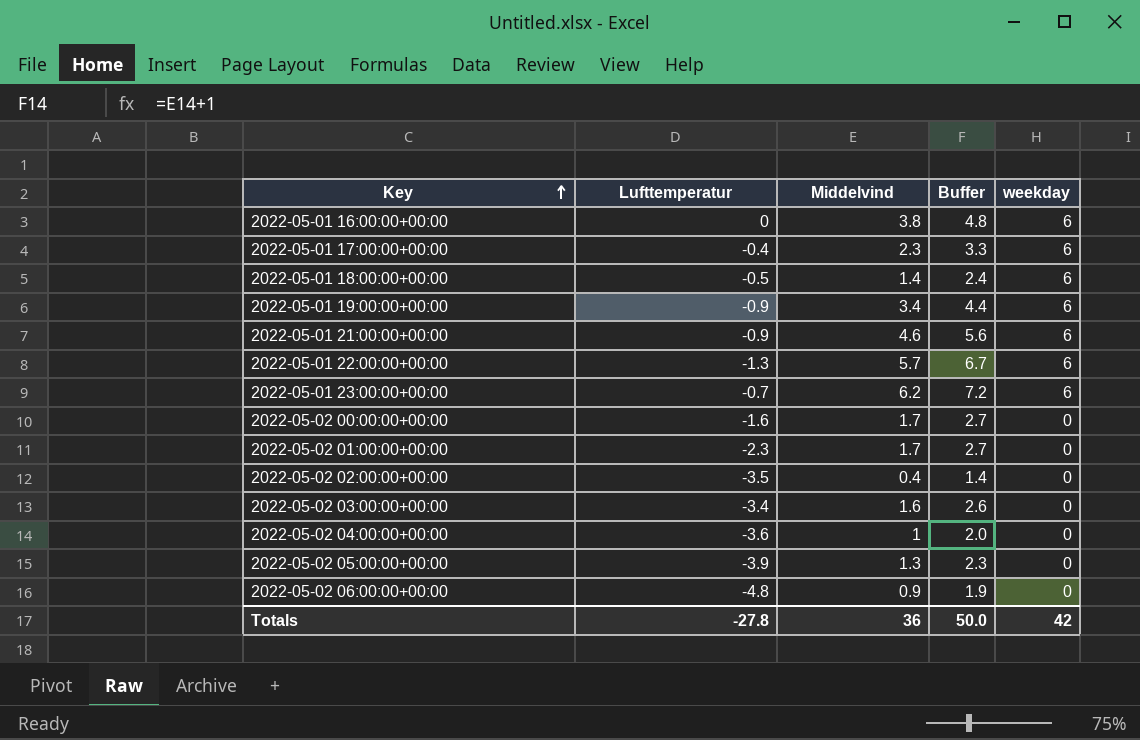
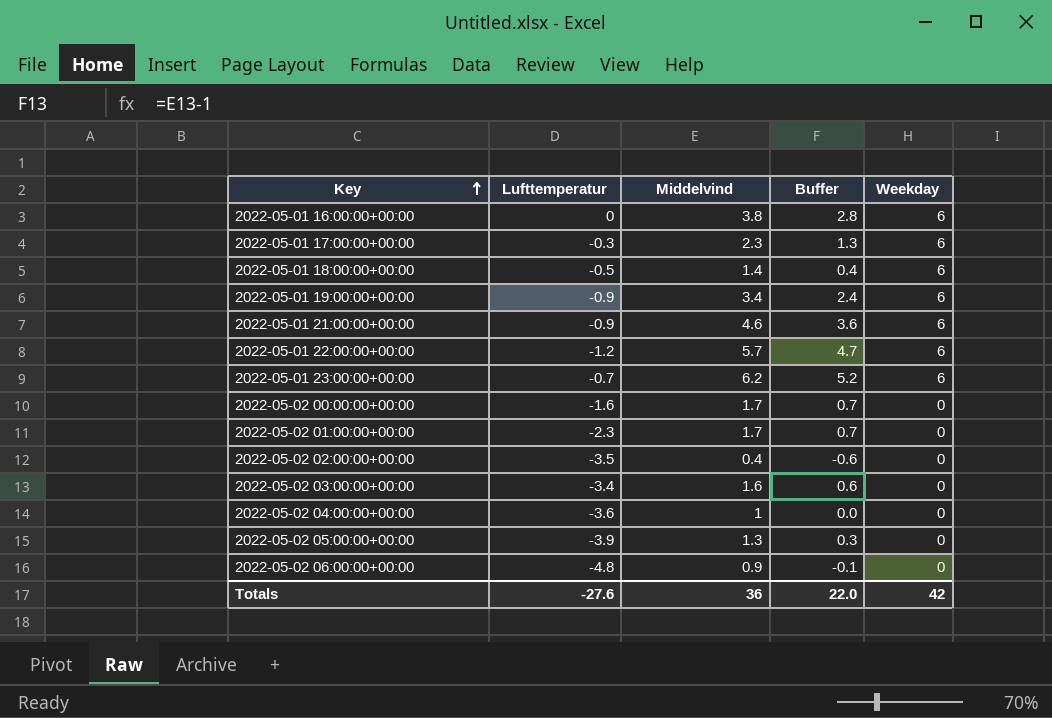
column Buffer | formula: [Middelvind] + 1 -> [Middelvind] - 1
column name: weekday -> Weekday
2022-05-01 17:00:00+00:00 | Lufttemperatur: -0.4 -> -0.3
2022-05-01 22:00:00+00:00 | Lufttemperatur: -1.3 -> -1.2
Totals | Lufttemperatur: -27.8 -> -27.6
Totals | Buffer: 50.0 -> 22.0

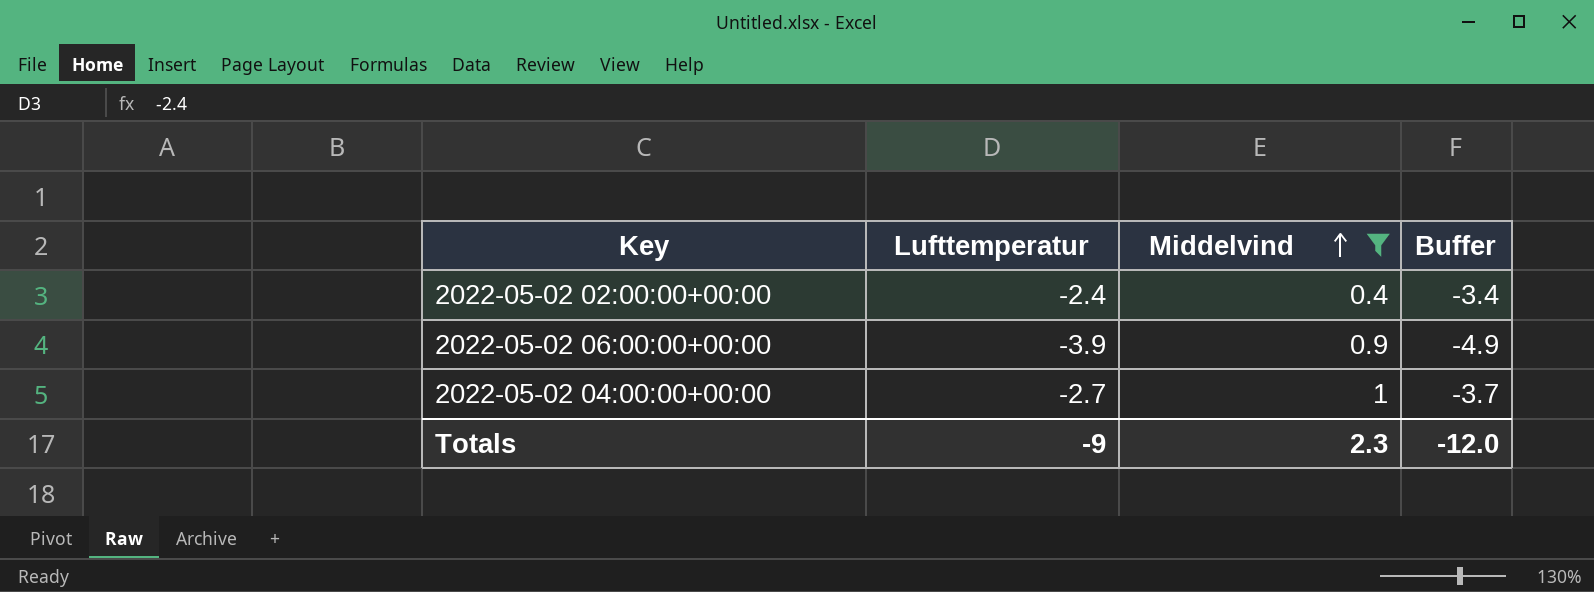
filter: none -> Middelvind <= 1
row order: Key ascending -> Middelvind ascending
column Weekday | position: 5 -> none
column Buffer | formula: [Middelvind] - 1 -> [Lufttemperatur] - 1
2022-05-02 02:00:00+00:00 | Lufttemperatur: -3.5 -> -2.4
2022-05-02 06:00:00+00:00 | Lufttemperatur: -4.8 -> -3.9
2022-05-02 04:00:00+00:00 | Lufttemperatur: -3.6 -> -2.7
Totals | Lufttemperatur: -27.6 -> -9
Totals | Middelvind: 36 -> 2.3
Totals | Buffer: 22.0 -> -12.0

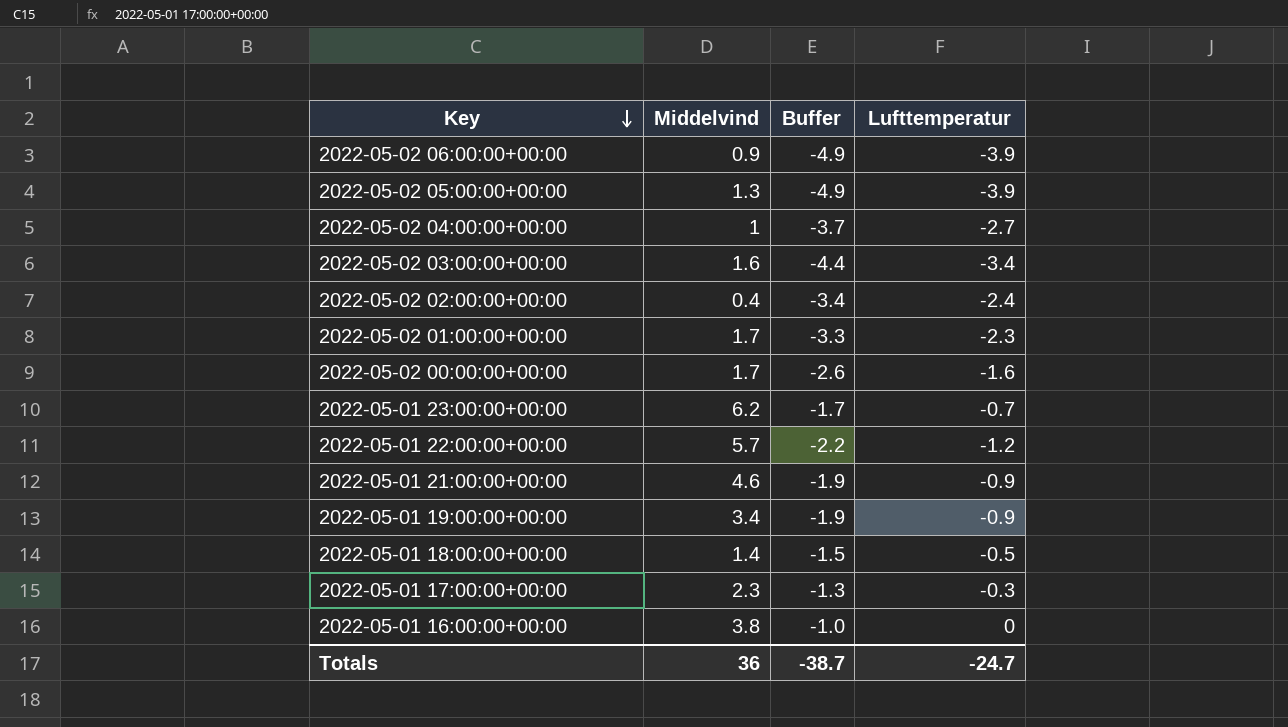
filter: Middelvind <= 1 -> none
row order: Middelvind ascending -> Key descending
column Lufttemperatur | position: 2 -> 4
Totals | Middelvind: 2.3 -> 36
Totals | Buffer: -12.0 -> -38.7
Totals | Lufttemperatur: -9 -> -24.7

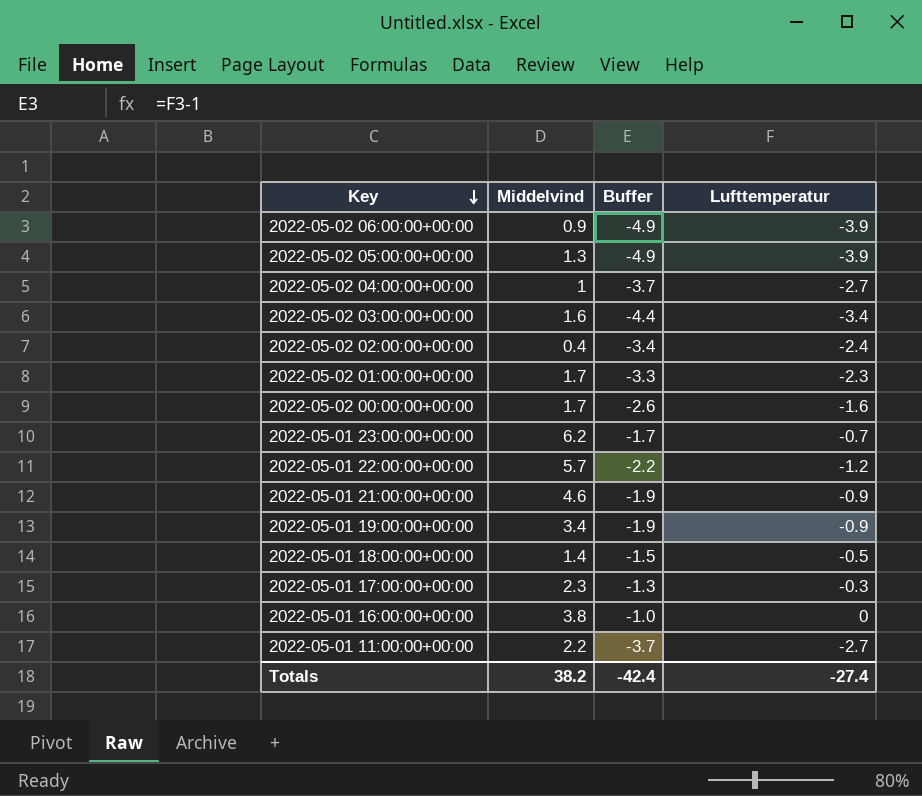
row 2022-05-01 11:00:00+00:00: none -> 2.2 | -3.7 | -2.7
Totals | Middelvind: 36 -> 38.2
Totals | Buffer: -38.7 -> -42.4
Totals | Lufttemperatur: -24.7 -> -27.4

